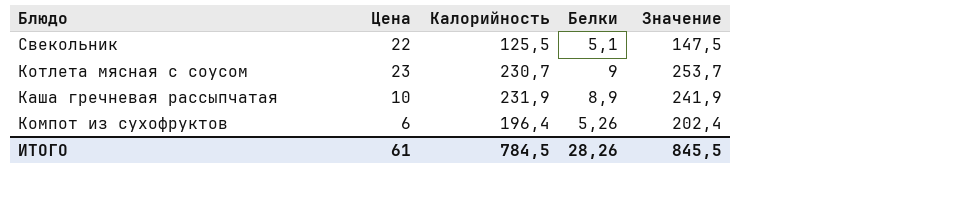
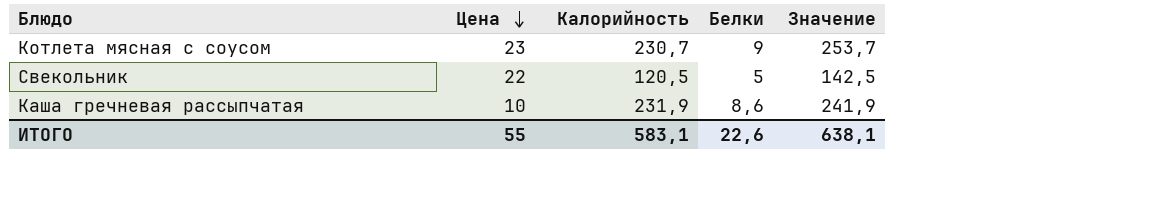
row order: none -> Цена descending
row Компот из сухофруктов: 6 | 196,4 | 5,26 | 202,4 -> none
Свекольник | Калорийность: 125,5 -> 120,5
Свекольник | Белки: 5,1 -> 5
Свекольник | Значение: 147,5 -> 142,5
Каша гречневая рассыпчатая | Белки: 8,9 -> 8,6
ИТОГО | Цена: 61 -> 55
ИТОГО | Калорийность: 784,5 -> 583,1
ИТОГО | Белки: 28,26 -> 22,6
ИТОГО | Значение: 845,5 -> 638,1

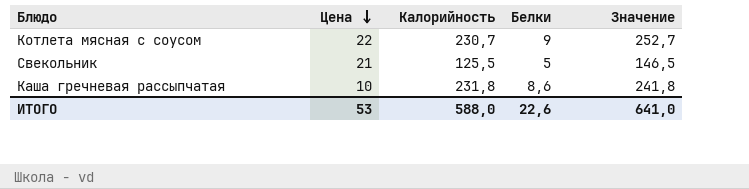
Котлета мясная с соусом | Цена: 23 -> 22
Котлета мясная с соусом | Значение: 253,7 -> 252,7
Свекольник | Цена: 22 -> 21
Свекольник | Калорийность: 120,5 -> 125,5
Свекольник | Значение: 142,5 -> 146,5
Каша гречневая рассыпчатая | Калорийность: 231,9 -> 231,8
Каша гречневая рассыпчатая | Значение: 241,9 -> 241,8
ИТОГО | Цена: 55 -> 53
ИТОГО | Калорийность: 583,1 -> 588,0
ИТОГО | Значение: 638,1 -> 641,0

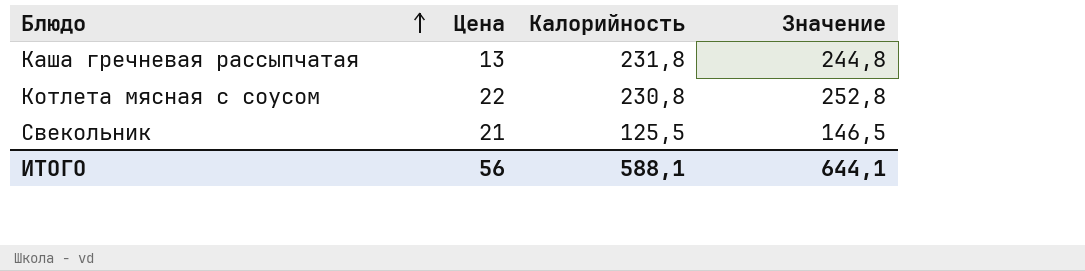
row order: Цена descending -> Блюдо ascending
column Белки | position: 4 -> none
Каша гречневая рассыпчатая | Цена: 10 -> 13
Каша гречневая рассыпчатая | Значение: 241,8 -> 244,8
Котлета мясная с соусом | Калорийность: 230,7 -> 230,8
Котлета мясная с соусом | Значение: 252,7 -> 252,8
ИТОГО | Цена: 53 -> 56
ИТОГО | Калорийность: 588,0 -> 588,1
ИТОГО | Значение: 641,0 -> 644,1

